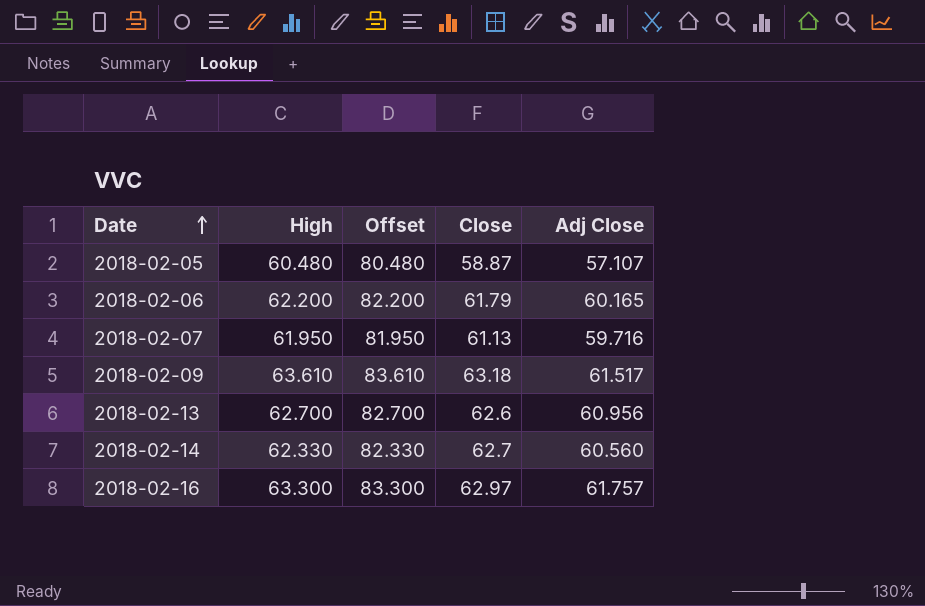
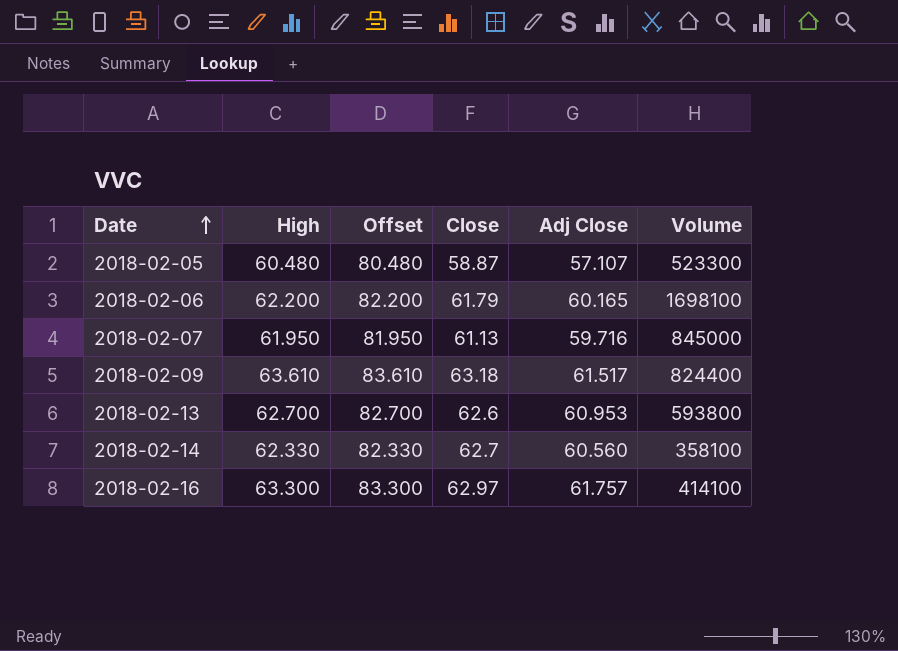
column Volume | position: none -> 6
2018-02-13 | Adj Close: 60.956 -> 60.953

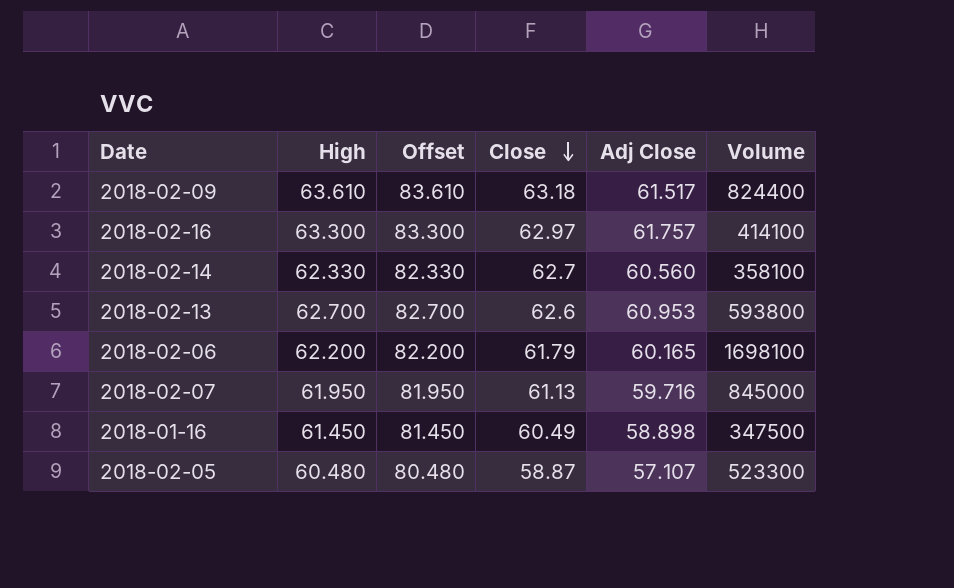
row order: Date ascending -> Close descending
row 2018-01-16: none -> 61.450 | 81.450 | 60.49 | 58.898 | 347500

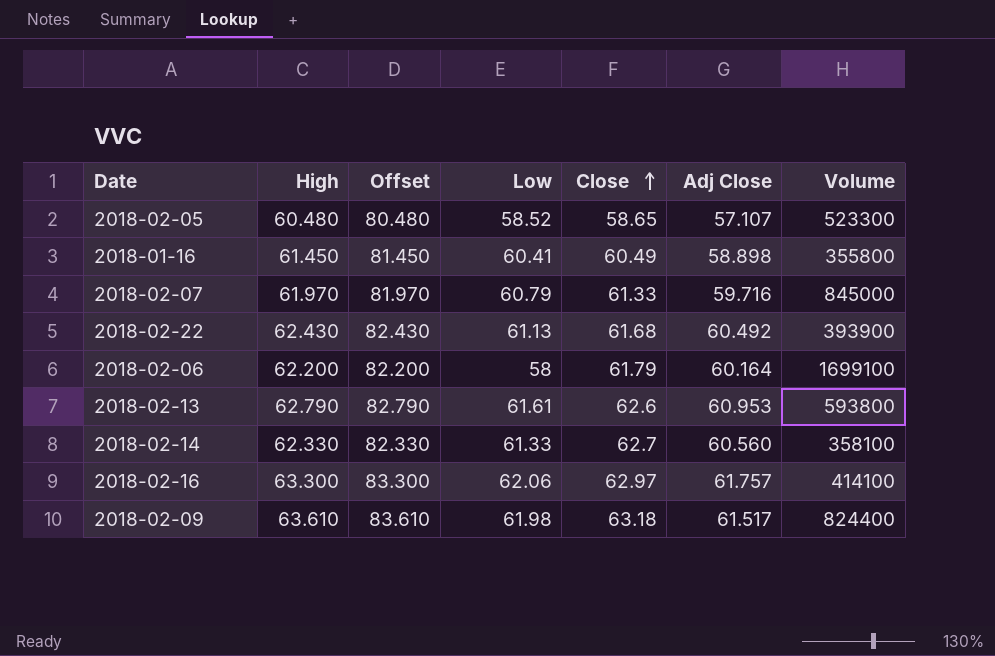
row order: Close descending -> Close ascending
column Low | position: none -> 4
2018-02-05 | Close: 58.87 -> 58.65
2018-01-16 | Volume: 347500 -> 355800
2018-02-07 | High: 61.950 -> 61.970
2018-02-07 | Offset: 81.950 -> 81.970
2018-02-07 | Close: 61.13 -> 61.33
row 2018-02-22: none -> 62.430 | 82.430 | 61.13 | 61.68 | 60.492 | 393900
2018-02-06 | Adj Close: 60.165 -> 60.164
2018-02-06 | Volume: 1698100 -> 1699100
2018-02-13 | High: 62.700 -> 62.790
2018-02-13 | Offset: 82.700 -> 82.790

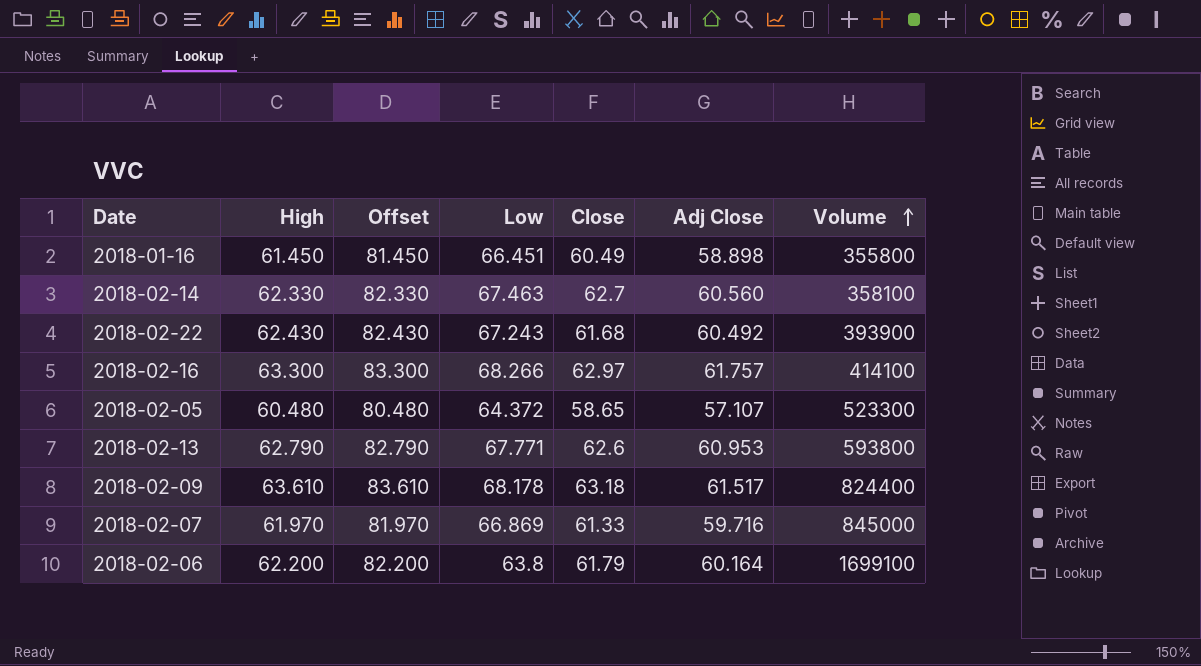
row order: Close ascending -> Volume ascending
2018-01-16 | Low: 60.41 -> 66.451
2018-02-14 | Low: 61.33 -> 67.463
2018-02-22 | Low: 61.13 -> 67.243
2018-02-16 | Low: 62.06 -> 68.266
2018-02-05 | Low: 58.52 -> 64.372
2018-02-13 | Low: 61.61 -> 67.771
2018-02-09 | Low: 61.98 -> 68.178
2018-02-07 | Low: 60.79 -> 66.869
2018-02-06 | Low: 58 -> 63.8

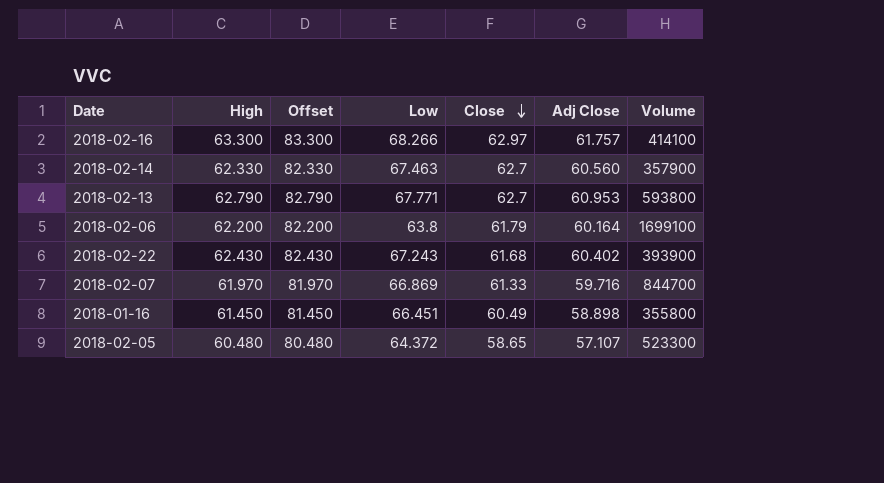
row order: Volume ascending -> Close descending
row 2018-02-09: 63.610 | 83.610 | 68.178 | 63.18 | 61.517 | 824400 -> none
2018-02-14 | Volume: 358100 -> 357900
2018-02-13 | Close: 62.6 -> 62.7
2018-02-22 | Adj Close: 60.492 -> 60.402
2018-02-07 | Volume: 845000 -> 844700

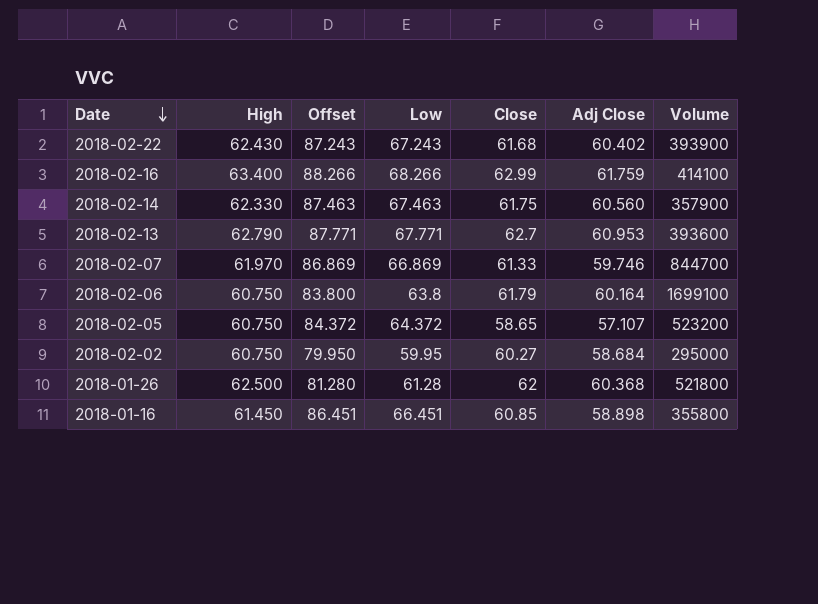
row order: Close descending -> Date descending
column Offset | formula: [High] + 20 -> [Low] + 20
2018-02-16 | High: 63.300 -> 63.400
2018-02-16 | Close: 62.97 -> 62.99
2018-02-16 | Adj Close: 61.757 -> 61.759
2018-02-14 | Close: 62.7 -> 61.75
2018-02-13 | Volume: 593800 -> 393600
2018-02-07 | Adj Close: 59.716 -> 59.746
2018-02-06 | High: 62.200 -> 60.750
2018-02-05 | High: 60.480 -> 60.750
2018-02-05 | Volume: 523300 -> 523200
row 2018-02-02: none -> 60.750 | 79.950 | 59.95 | 60.27 | 58.684 | 295000
row 2018-01-26: none -> 62.500 | 81.280 | 61.28 | 62 | 60.368 | 521800
2018-01-16 | Close: 60.49 -> 60.85

